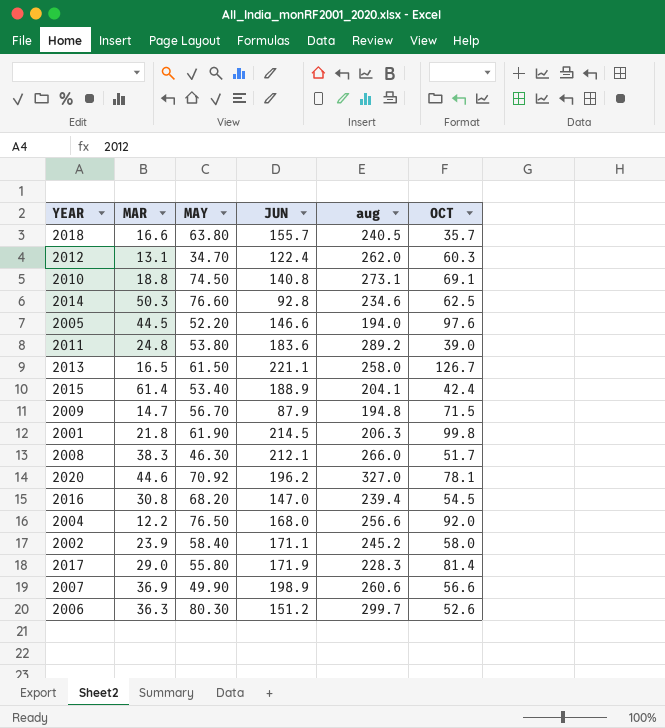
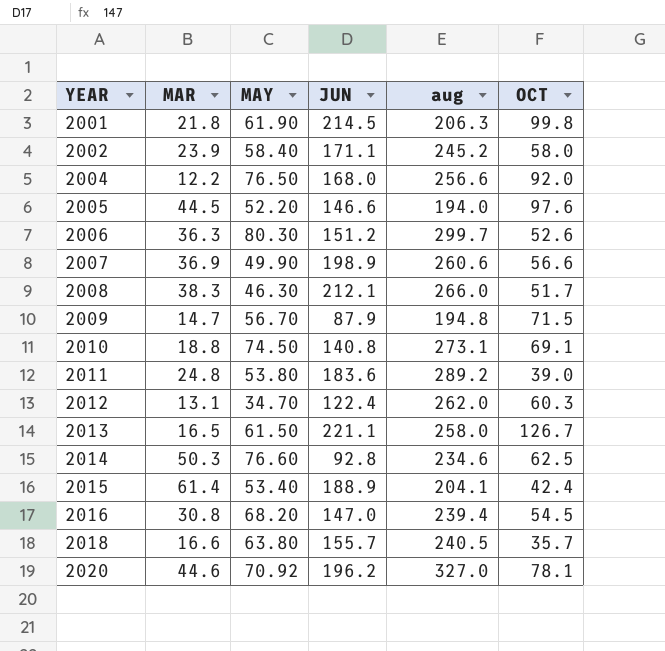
row order: none -> YEAR ascending
row 2017: 29.0 | 55.80 | 171.9 | 228.3 | 81.4 -> none

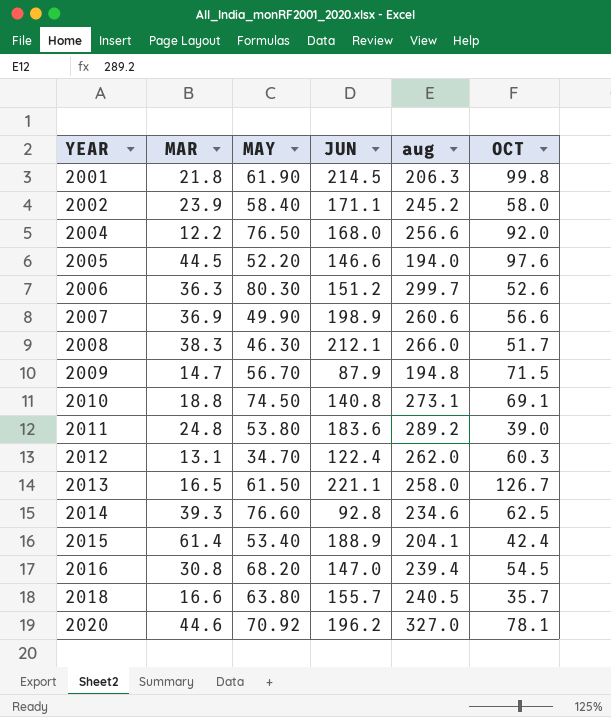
2014 | MAR: 50.3 -> 39.3

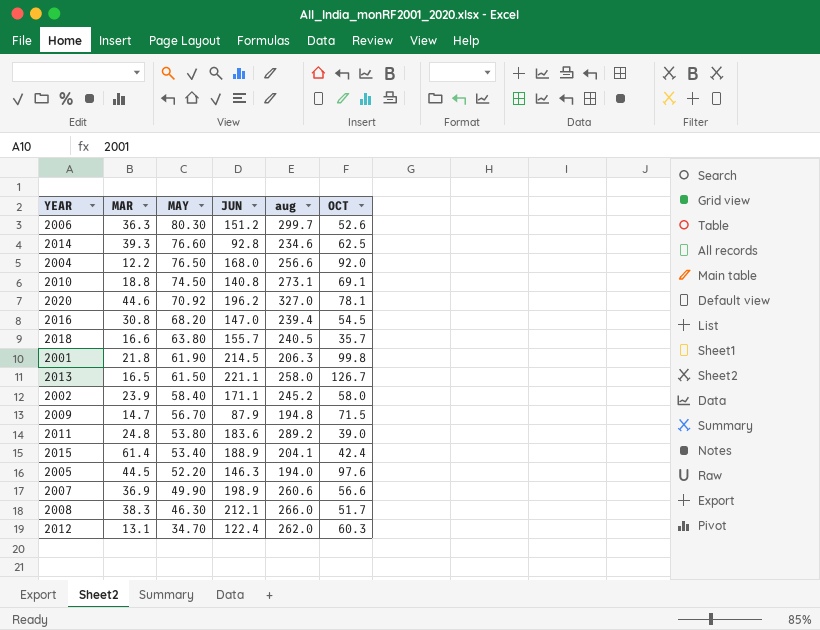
row order: YEAR ascending -> MAY descending
2005 | JUN: 146.6 -> 146.3

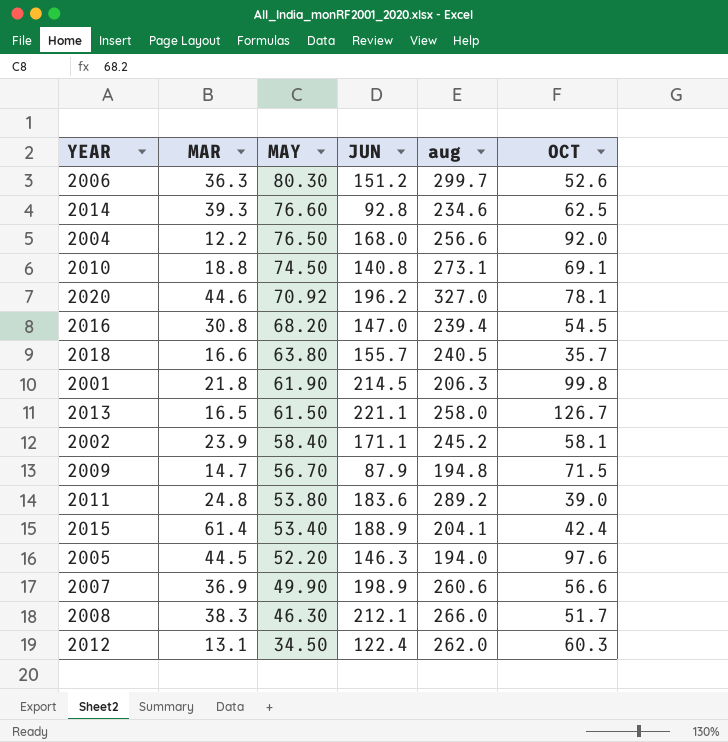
2002 | OCT: 58.0 -> 58.1
2012 | MAY: 34.70 -> 34.50

